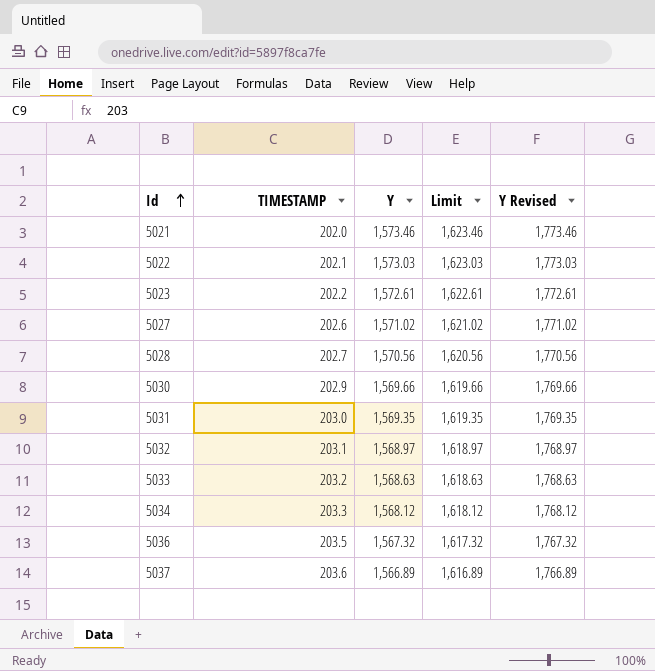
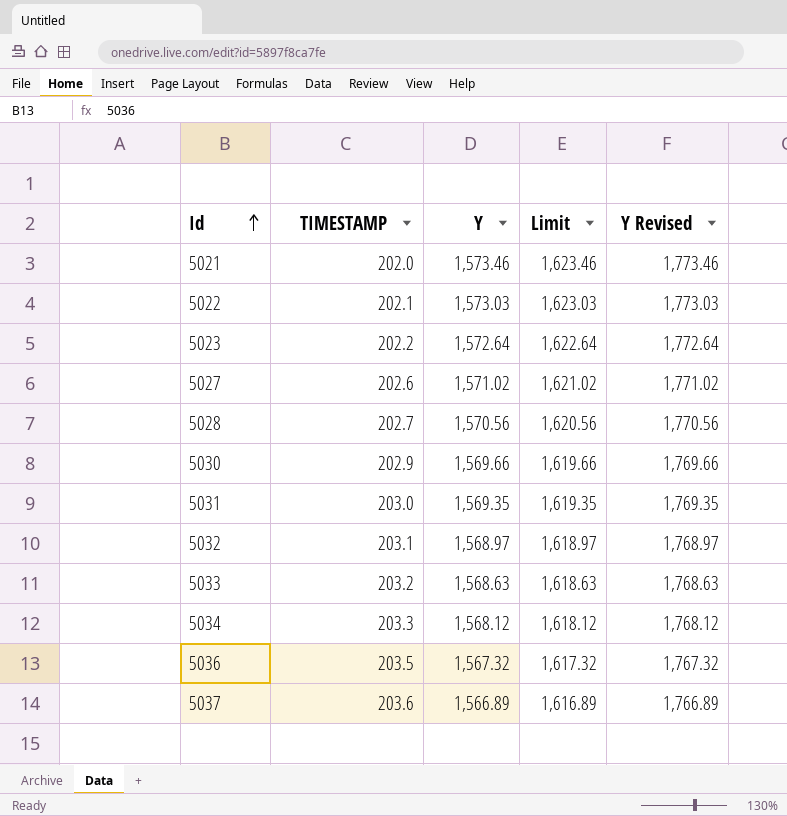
5023 | Y: 1,572.61 -> 1,572.64
5023 | Limit: 1,622.61 -> 1,622.64
5023 | Y Revised: 1,772.61 -> 1,772.64

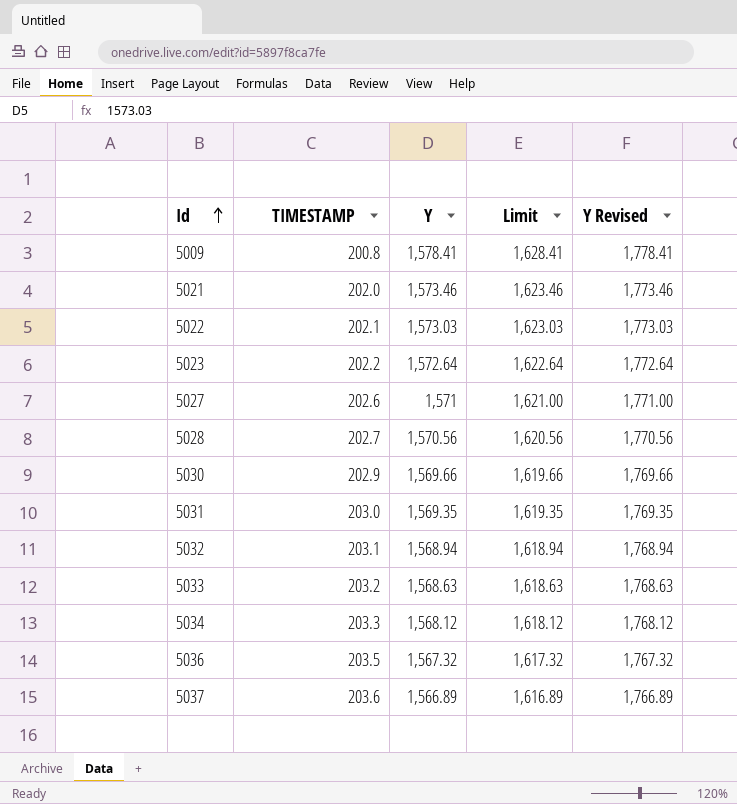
row 5009: none -> 200.8 | 1,578.41 | 1,628.41 | 1,778.41
5027 | Y: 1,571.02 -> 1,571
5027 | Limit: 1,621.02 -> 1,621.00
5027 | Y Revised: 1,771.02 -> 1,771.00
5032 | Y: 1,568.97 -> 1,568.94
5032 | Limit: 1,618.97 -> 1,618.94
5032 | Y Revised: 1,768.97 -> 1,768.94

